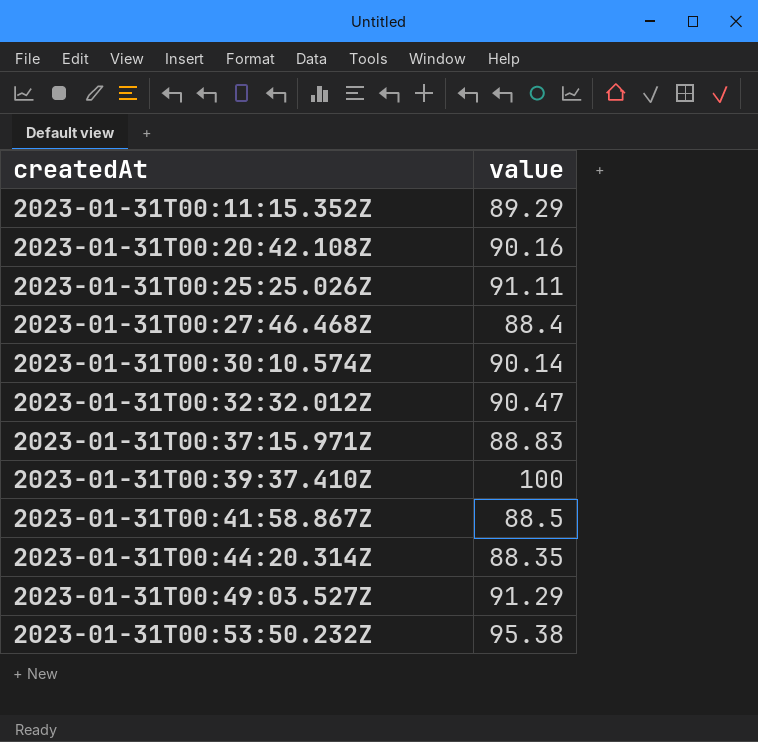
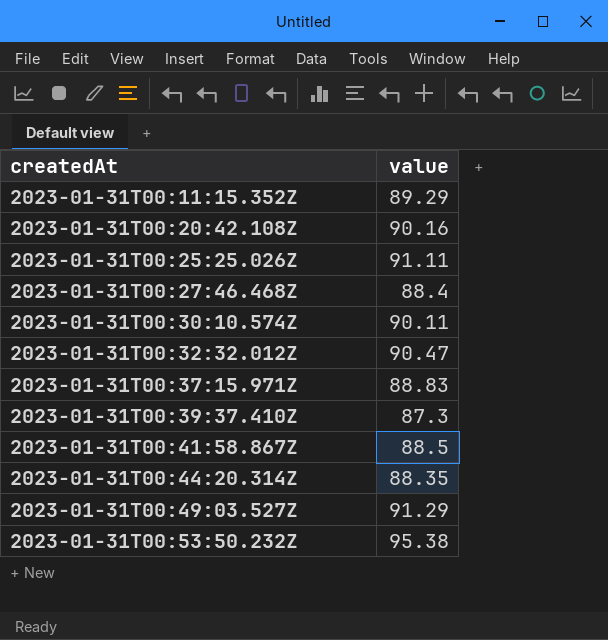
2023-01-31T00:30:10.574Z | value: 90.14 -> 90.11
2023-01-31T00:39:37.410Z | value: 100 -> 87.3

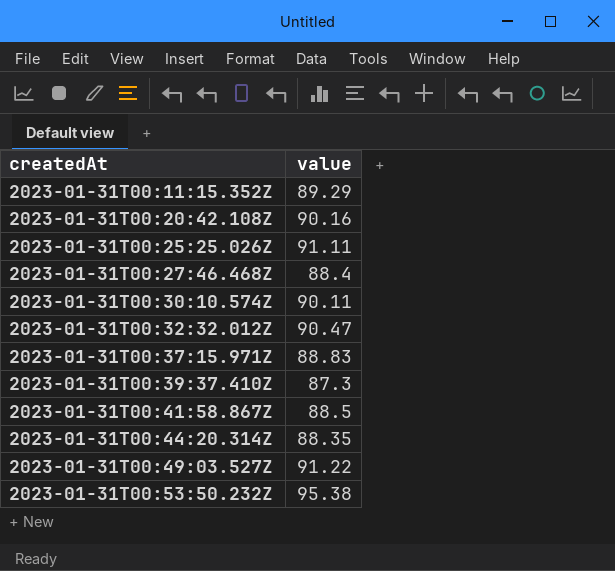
2023-01-31T00:49:03.527Z | value: 91.29 -> 91.22

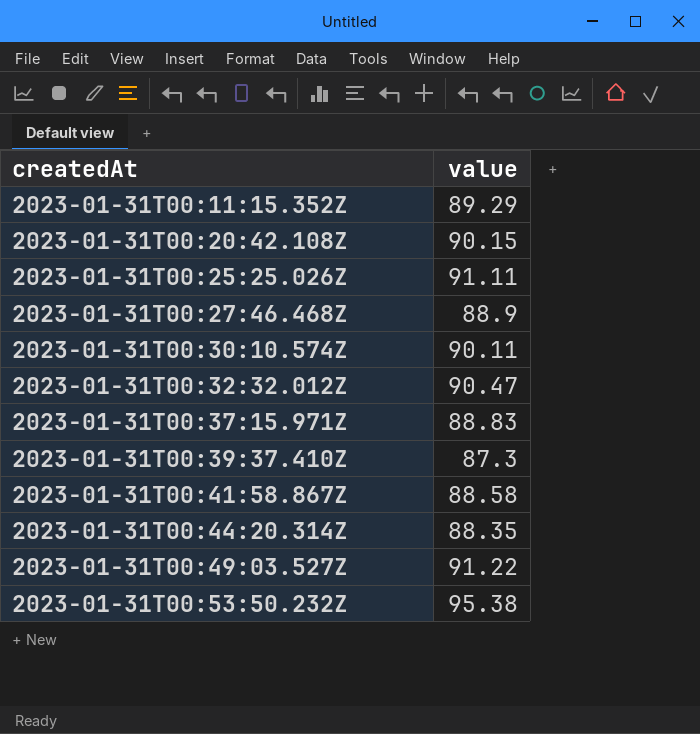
2023-01-31T00:20:42.108Z | value: 90.16 -> 90.15
2023-01-31T00:27:46.468Z | value: 88.4 -> 88.9
2023-01-31T00:41:58.867Z | value: 88.5 -> 88.58

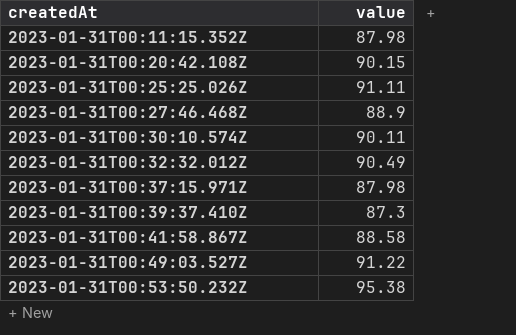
row 2023-01-31T00:44:20.314Z: 88.35 -> none
2023-01-31T00:11:15.352Z | value: 89.29 -> 87.98
2023-01-31T00:32:32.012Z | value: 90.47 -> 90.49
2023-01-31T00:37:15.971Z | value: 88.83 -> 87.98

